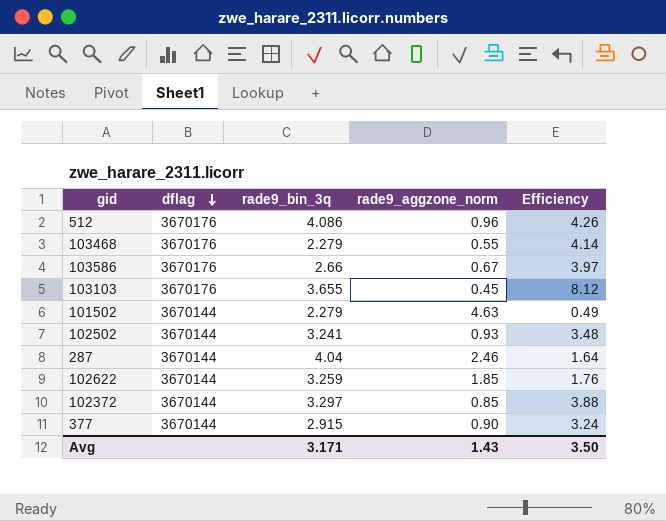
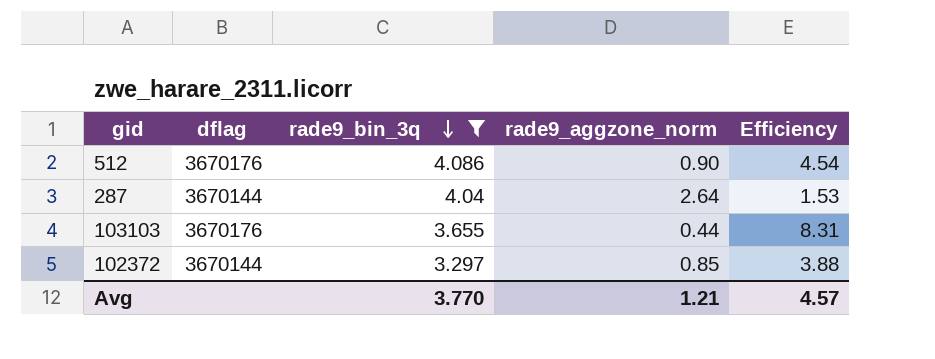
filter: none -> rade9_bin_3q >= 3.297
row order: dflag descending -> rade9_bin_3q descending
512 | rade9_aggzone_norm: 0.96 -> 0.90
512 | Efficiency: 4.26 -> 4.54
287 | rade9_aggzone_norm: 2.46 -> 2.64
287 | Efficiency: 1.64 -> 1.53
103103 | rade9_aggzone_norm: 0.45 -> 0.44
103103 | Efficiency: 8.12 -> 8.31
Avg | rade9_bin_3q: 3.171 -> 3.770
Avg | rade9_aggzone_norm: 1.43 -> 1.21
Avg | Efficiency: 3.50 -> 4.57

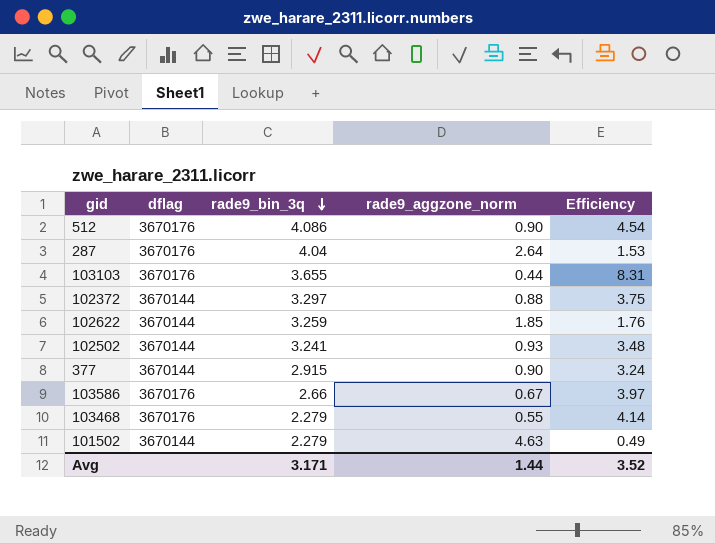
filter: rade9_bin_3q >= 3.297 -> none
287 | dflag: 3670144 -> 3670176
102372 | rade9_aggzone_norm: 0.85 -> 0.88
102372 | Efficiency: 3.88 -> 3.75
Avg | rade9_bin_3q: 3.770 -> 3.171
Avg | rade9_aggzone_norm: 1.21 -> 1.44
Avg | Efficiency: 4.57 -> 3.52

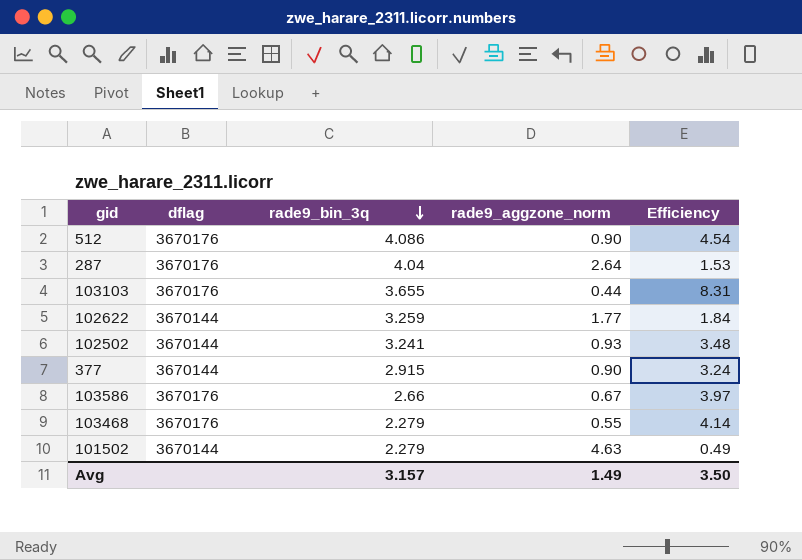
row 102372: 3670144 | 3.297 | 0.88 | 3.75 -> none
102622 | rade9_aggzone_norm: 1.85 -> 1.77
102622 | Efficiency: 1.76 -> 1.84
Avg | rade9_bin_3q: 3.171 -> 3.157
Avg | rade9_aggzone_norm: 1.44 -> 1.49
Avg | Efficiency: 3.52 -> 3.50

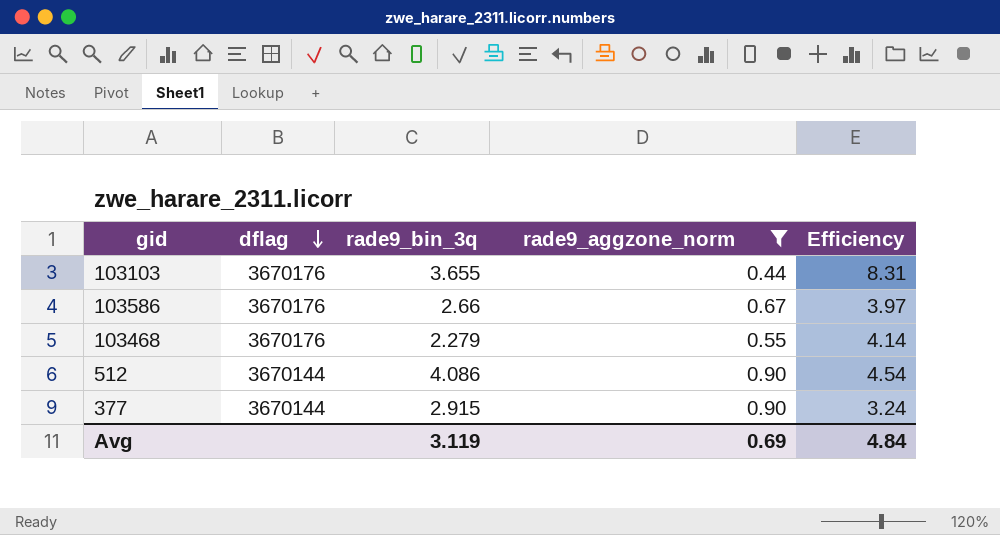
filter: none -> rade9_aggzone_norm <= 0.90
row order: rade9_bin_3q descending -> dflag descending
512 | dflag: 3670176 -> 3670144
Avg | rade9_bin_3q: 3.157 -> 3.119
Avg | rade9_aggzone_norm: 1.49 -> 0.69
Avg | Efficiency: 3.50 -> 4.84

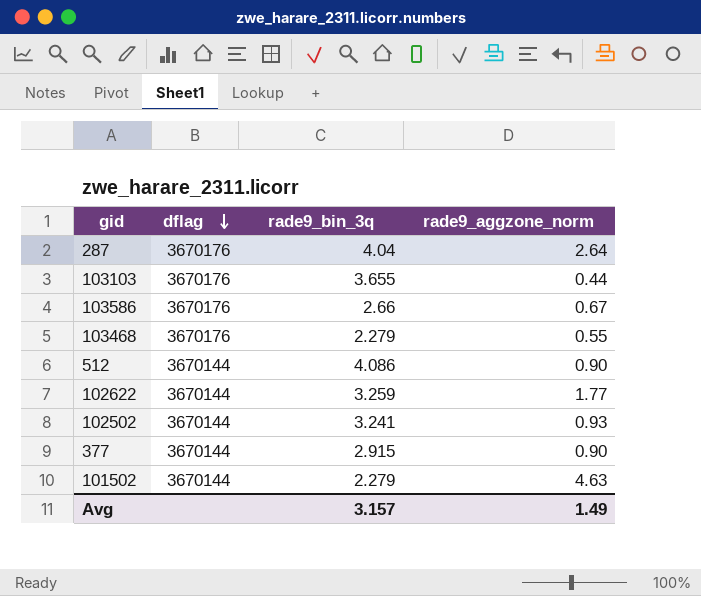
filter: rade9_aggzone_norm <= 0.90 -> none
column Efficiency | formula: [rade9_bin_3q] / [rade9_aggzone_norm] -> none
Avg | rade9_bin_3q: 3.119 -> 3.157
Avg | rade9_aggzone_norm: 0.69 -> 1.49

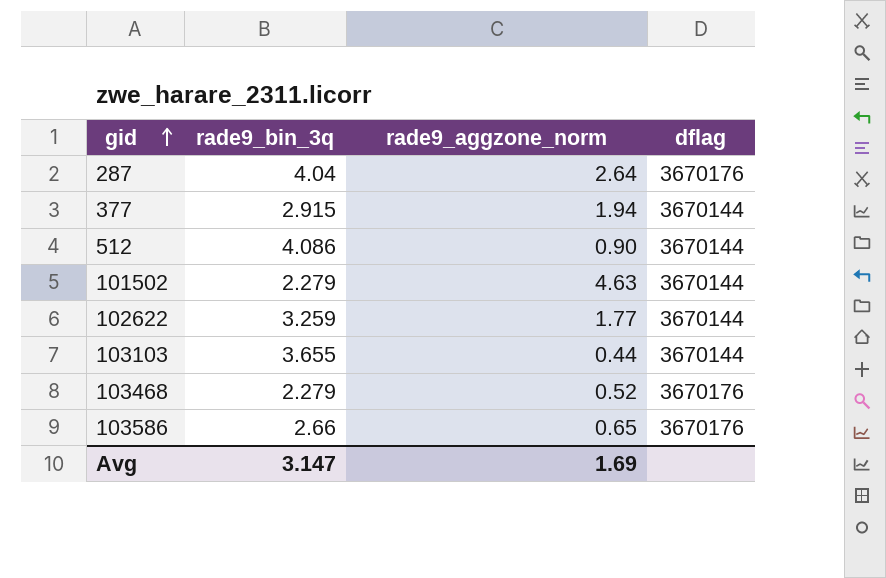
row order: dflag descending -> gid ascending
column dflag | position: 2 -> 4
row 102502: 3670144 | 3.241 | 0.93 -> none
377 | rade9_aggzone_norm: 0.90 -> 1.94
103103 | dflag: 3670176 -> 3670144
103468 | rade9_aggzone_norm: 0.55 -> 0.52
103586 | rade9_aggzone_norm: 0.67 -> 0.65
Avg | rade9_bin_3q: 3.157 -> 3.147
Avg | rade9_aggzone_norm: 1.49 -> 1.69

